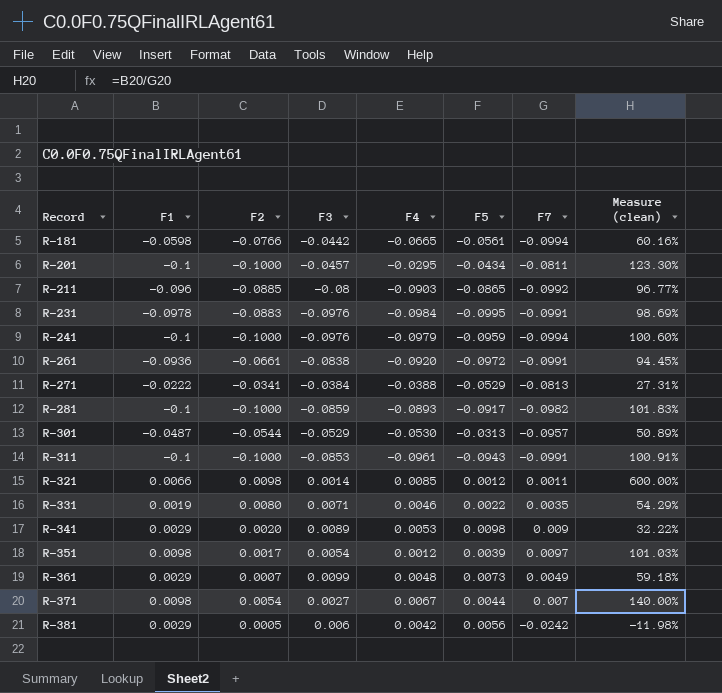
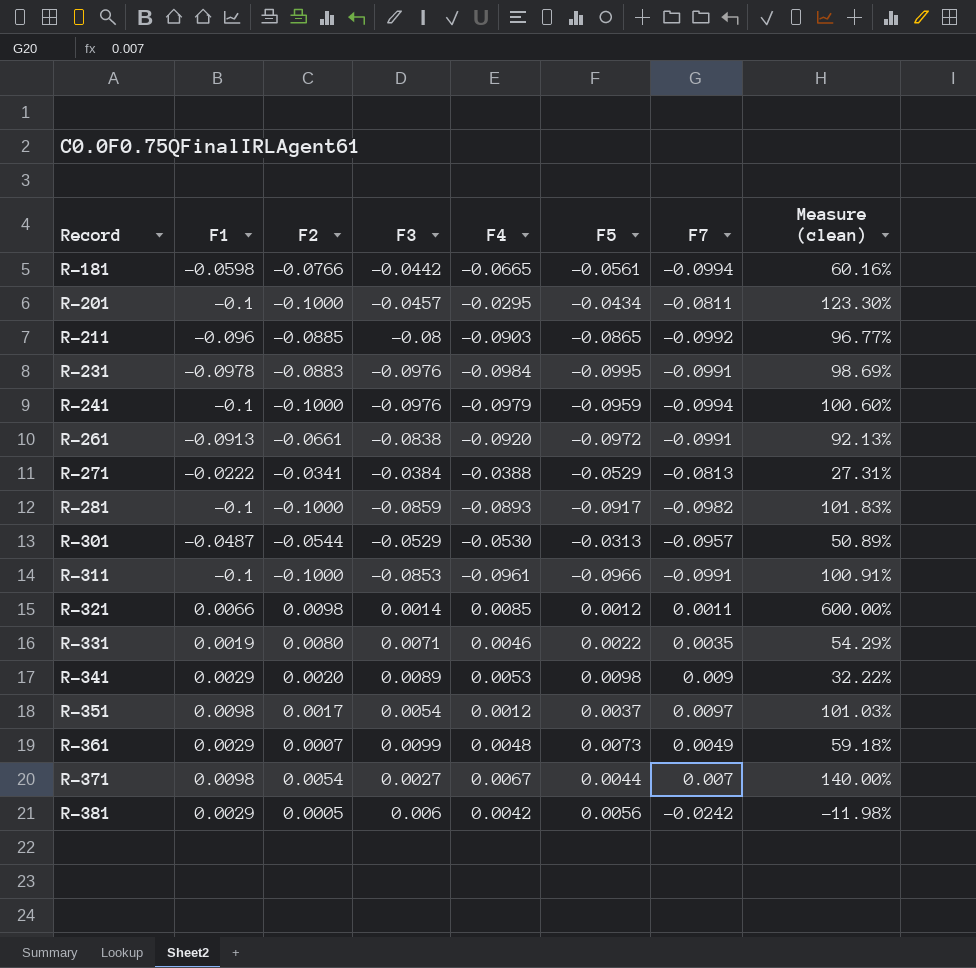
R-261 | F1: -0.0936 -> -0.0913
R-261 | Measure (clean): 94.45% -> 92.13%
R-311 | F5: -0.0943 -> -0.0966
R-351 | F5: 0.0039 -> 0.0037

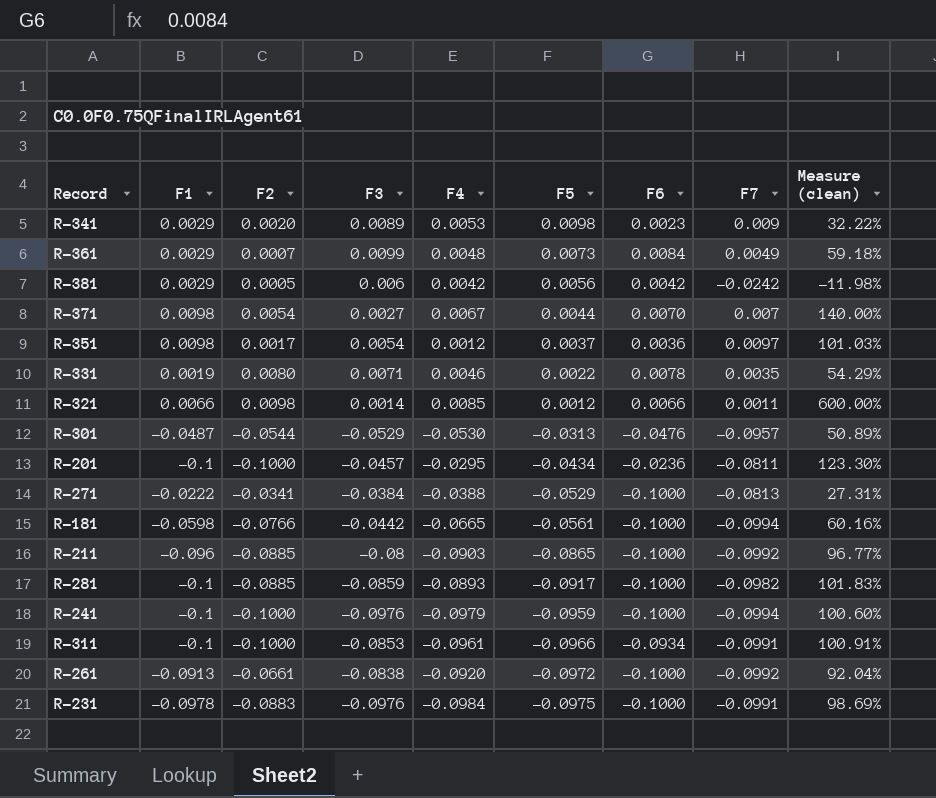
row order: Record ascending -> F5 descending
column F6 | position: none -> 7
R-281 | F2: -0.1000 -> -0.0885
R-261 | F7: -0.0991 -> -0.0992
R-261 | Measure (clean): 92.13% -> 92.04%
R-231 | F5: -0.0995 -> -0.0975

